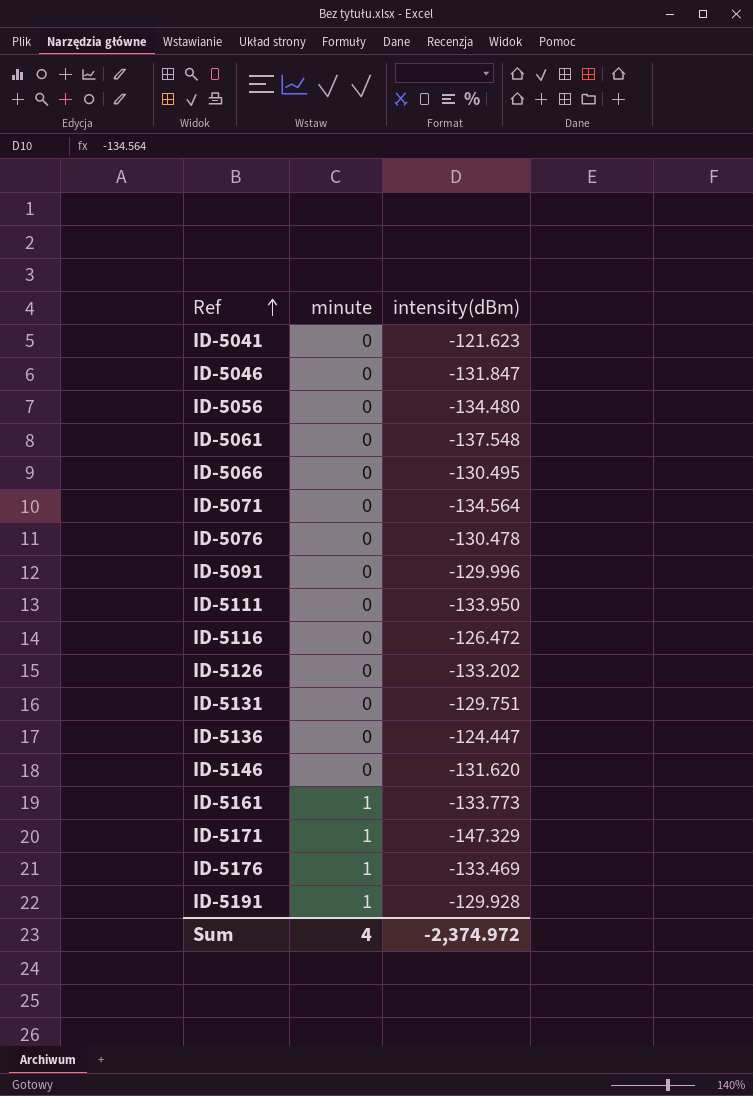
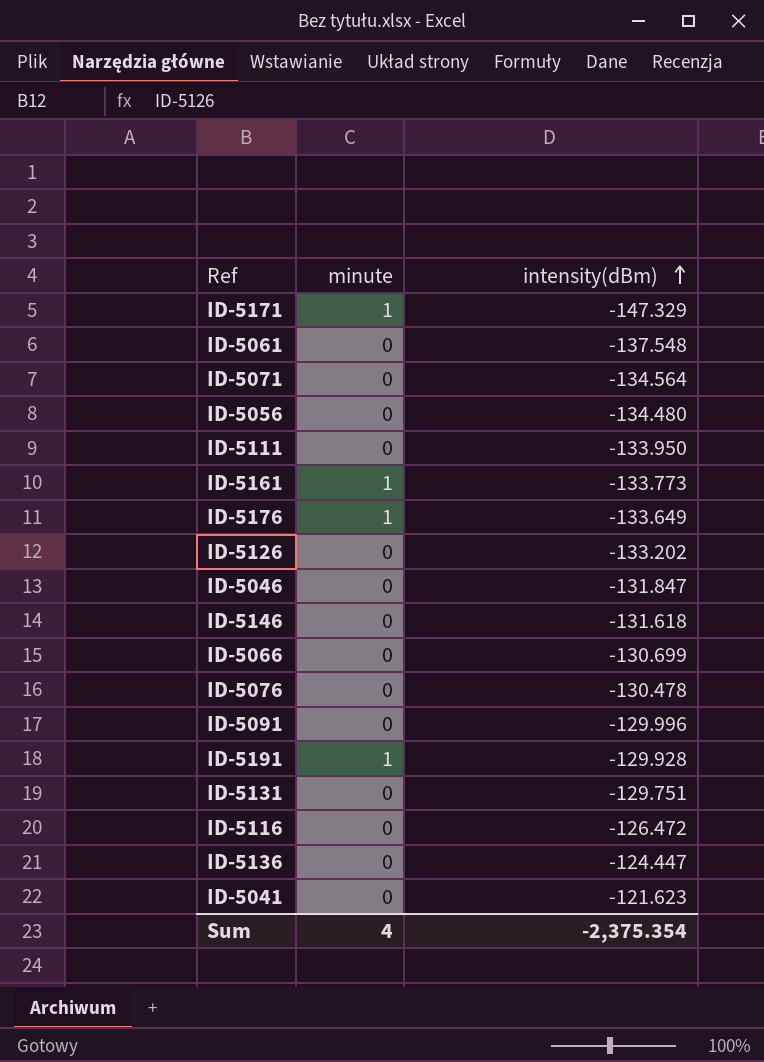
row order: Ref ascending -> intensity(dBm) ascending
ID-5176 | intensity(dBm): -133.469 -> -133.649
ID-5146 | intensity(dBm): -131.620 -> -131.618
ID-5066 | intensity(dBm): -130.495 -> -130.699
Sum | intensity(dBm): -2,374.972 -> -2,375.354

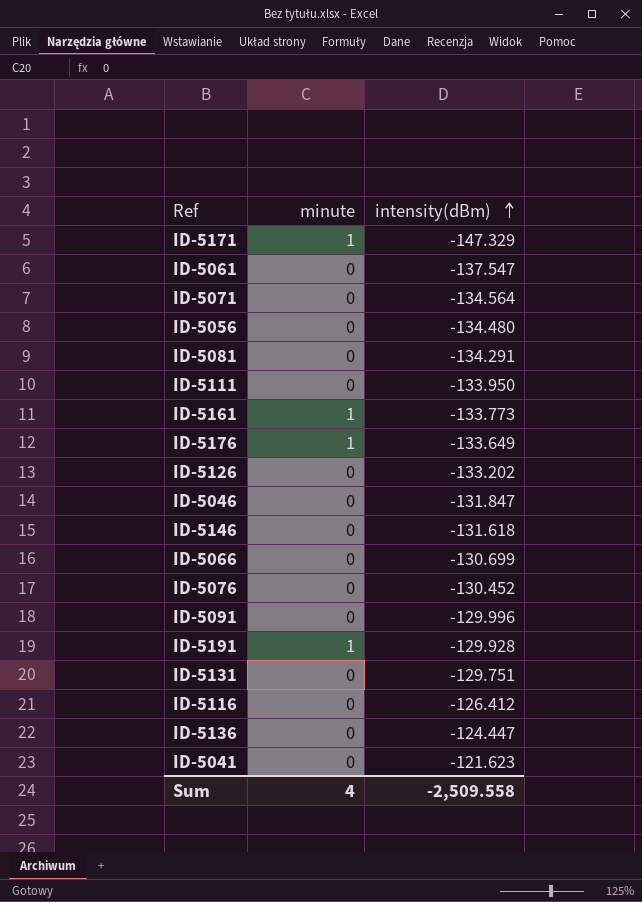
ID-5061 | intensity(dBm): -137.548 -> -137.547
row ID-5081: none -> 0 | -134.291
ID-5076 | intensity(dBm): -130.478 -> -130.452
ID-5116 | intensity(dBm): -126.472 -> -126.412
Sum | intensity(dBm): -2,375.354 -> -2,509.558

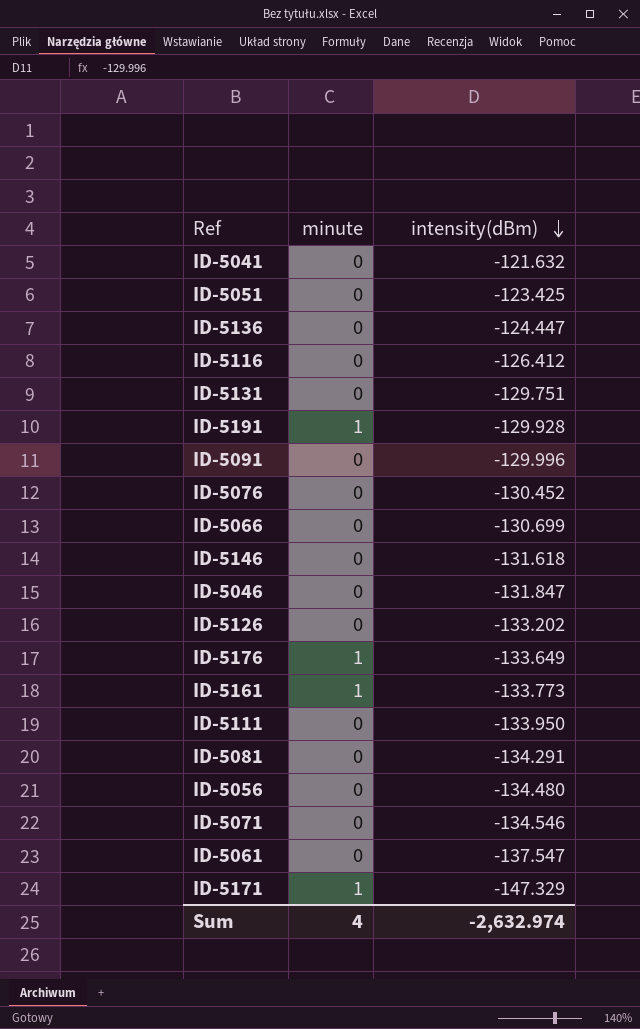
row order: intensity(dBm) ascending -> intensity(dBm) descending
ID-5041 | intensity(dBm): -121.623 -> -121.632
row ID-5051: none -> 0 | -123.425
ID-5071 | intensity(dBm): -134.564 -> -134.546
Sum | intensity(dBm): -2,509.558 -> -2,632.974

